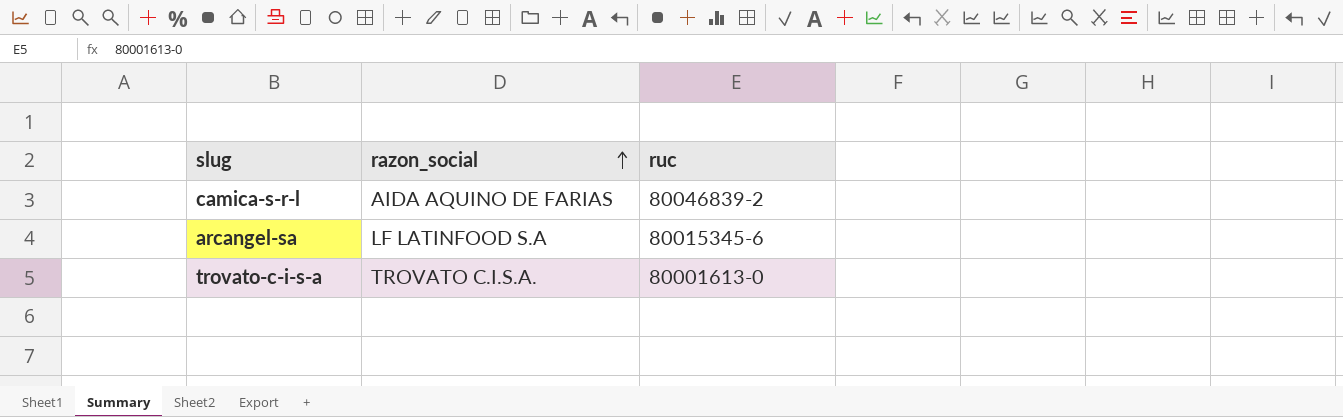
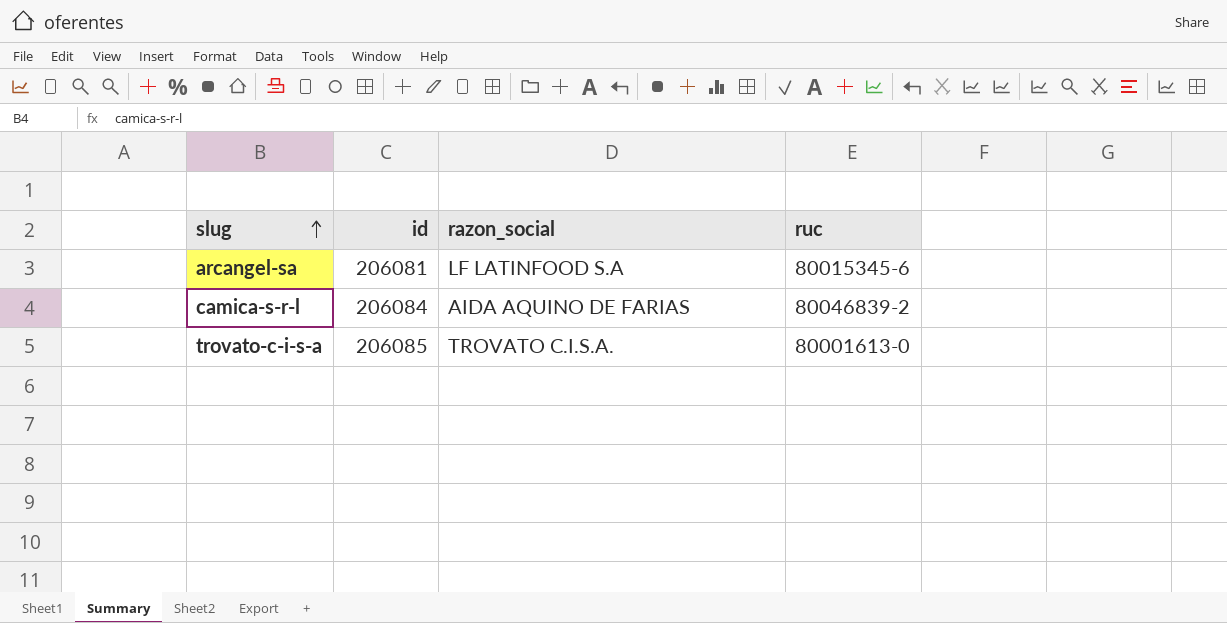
row order: razon_social ascending -> slug ascending
column id | position: none -> 2

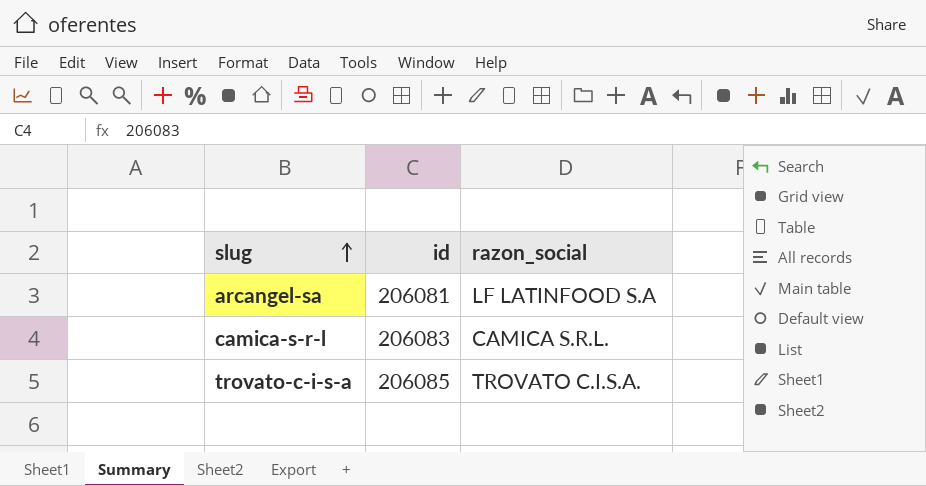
column ruc | position: 4 -> none
camica-s-r-l | id: 206084 -> 206083
camica-s-r-l | razon_social: AIDA AQUINO DE FARIAS -> CAMICA S.R.L.

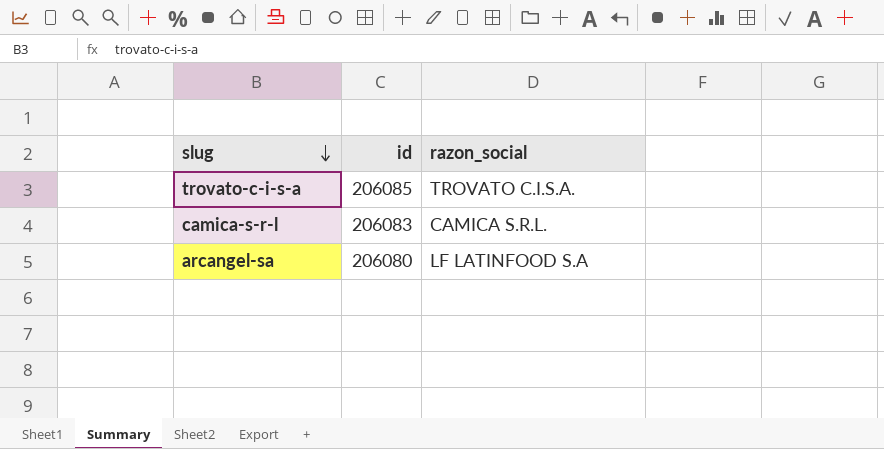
row order: slug ascending -> slug descending
arcangel-sa | id: 206081 -> 206080

